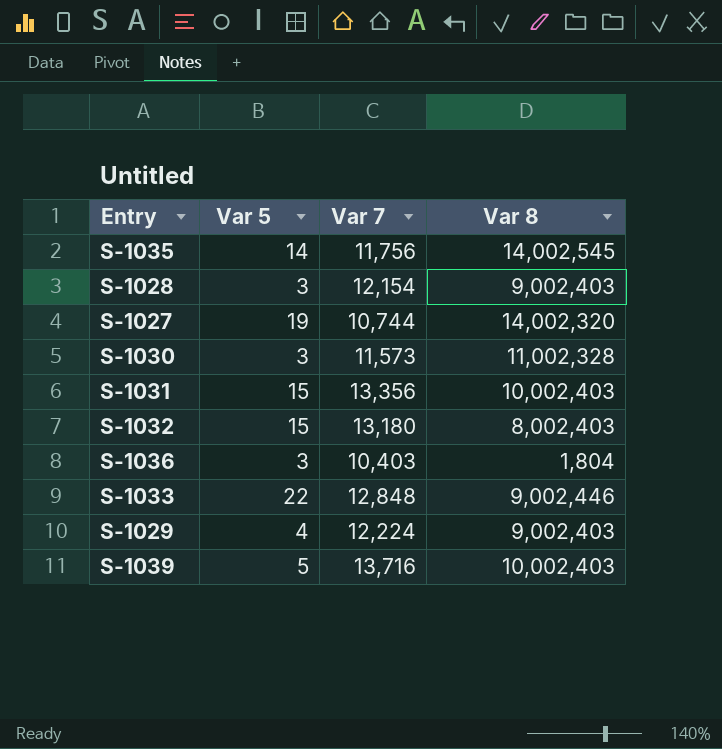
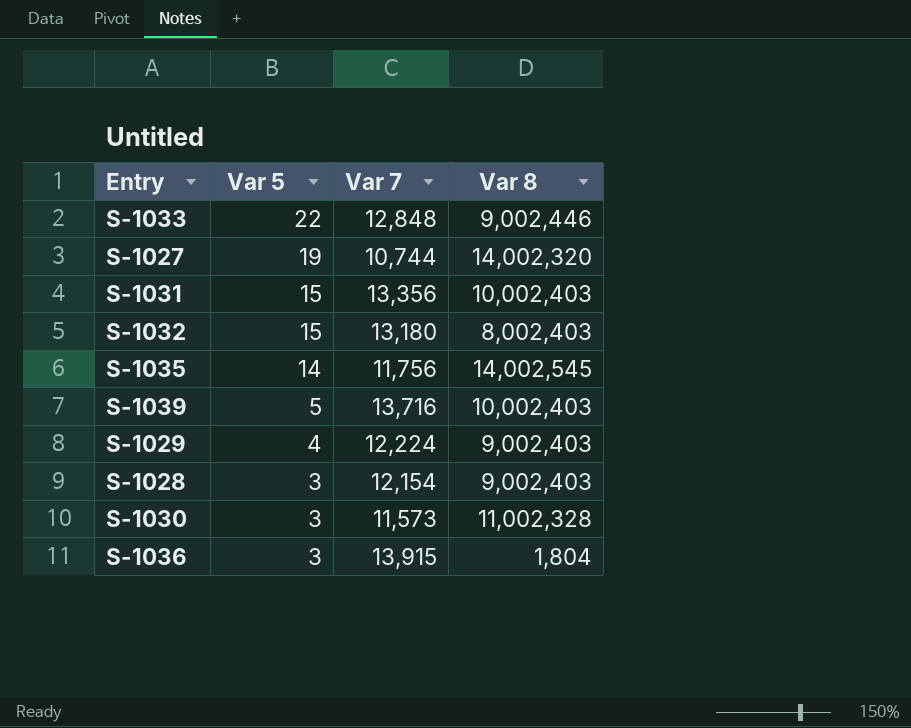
row order: none -> Var 5 descending
S-1036 | Var 7: 10,403 -> 13,915

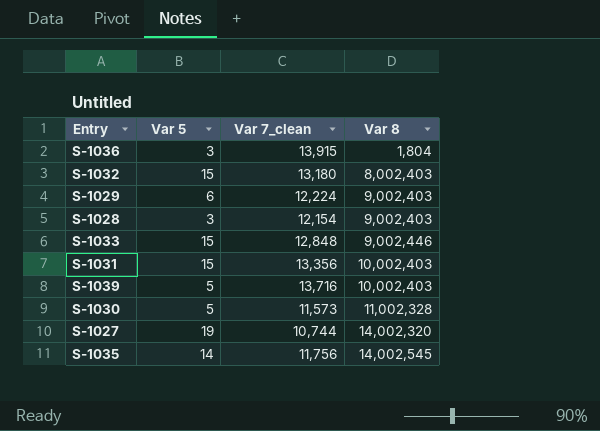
row order: Var 5 descending -> Var 8 ascending
column name: Var 7 -> Var 7_clean
S-1029 | Var 5: 4 -> 6
S-1033 | Var 5: 22 -> 15
S-1030 | Var 5: 3 -> 5

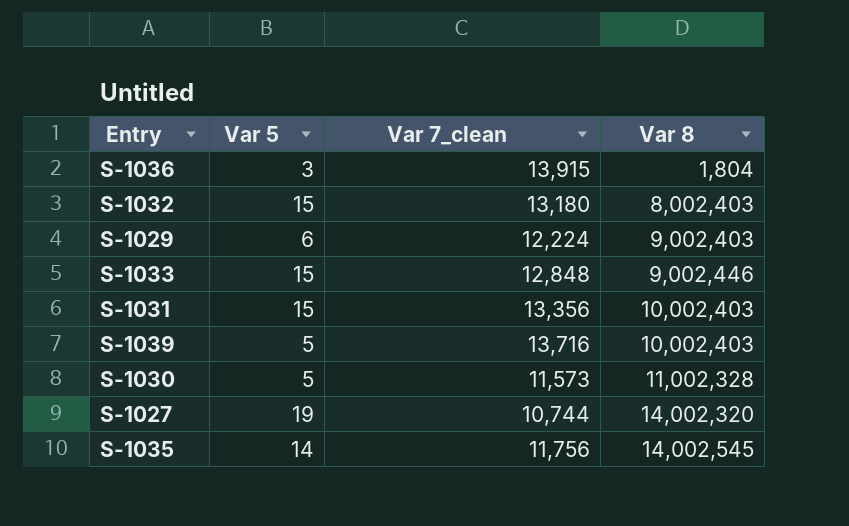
row S-1028: 3 | 12,154 | 9,002,403 -> none

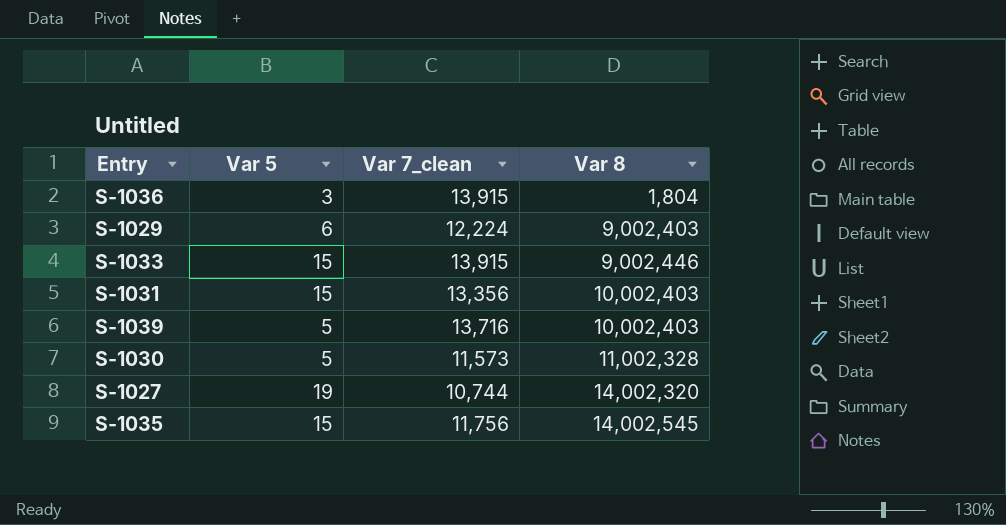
row S-1032: 15 | 13,180 | 8,002,403 -> none
S-1033 | Var 7_clean: 12,848 -> 13,915
S-1035 | Var 5: 14 -> 15

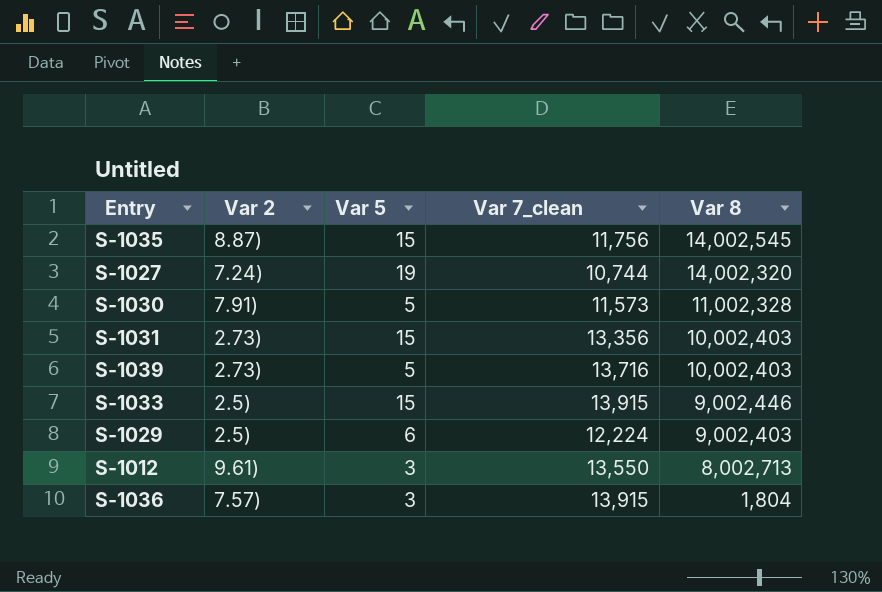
row order: Var 8 ascending -> Var 8 descending
column Var 2 | position: none -> 2
row S-1012: none -> 9.61) | 3 | 13,550 | 8,002,713

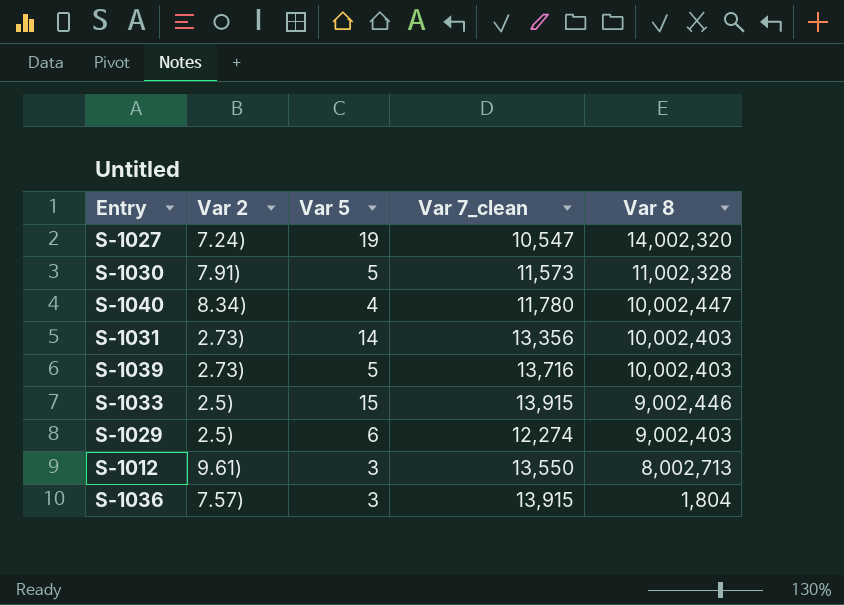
row S-1035: 8.87) | 15 | 11,756 | 14,002,545 -> none
S-1027 | Var 7_clean: 10,744 -> 10,547
row S-1040: none -> 8.34) | 4 | 11,780 | 10,002,447
S-1031 | Var 5: 15 -> 14
S-1029 | Var 7_clean: 12,224 -> 12,274

